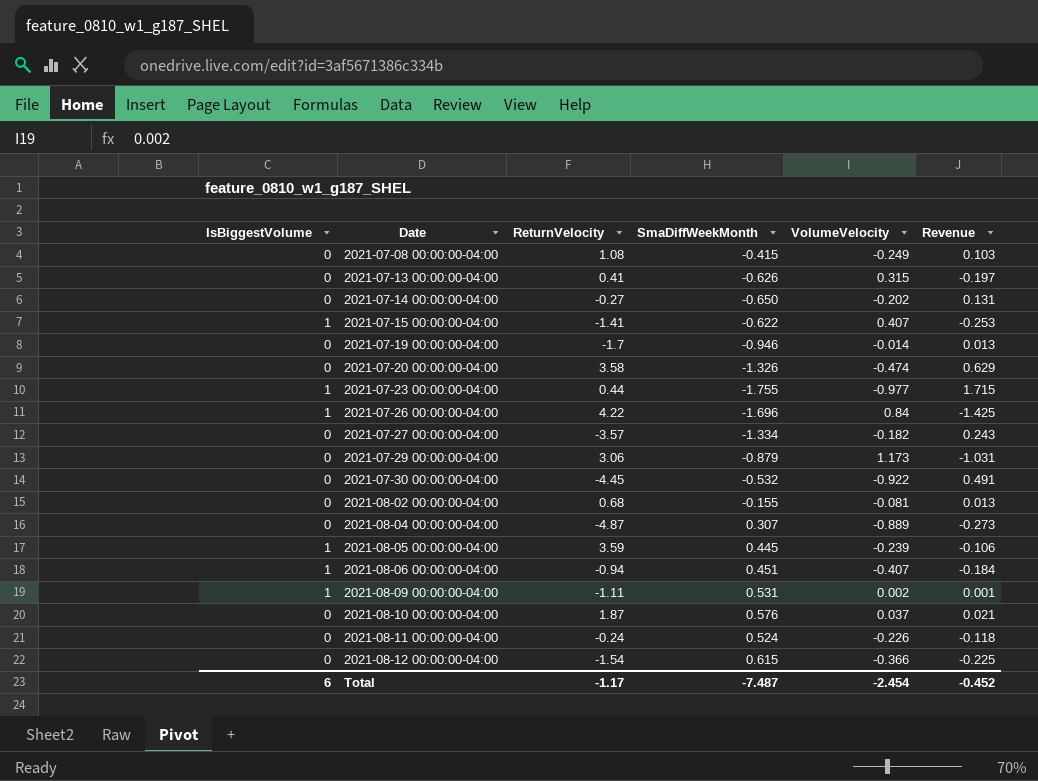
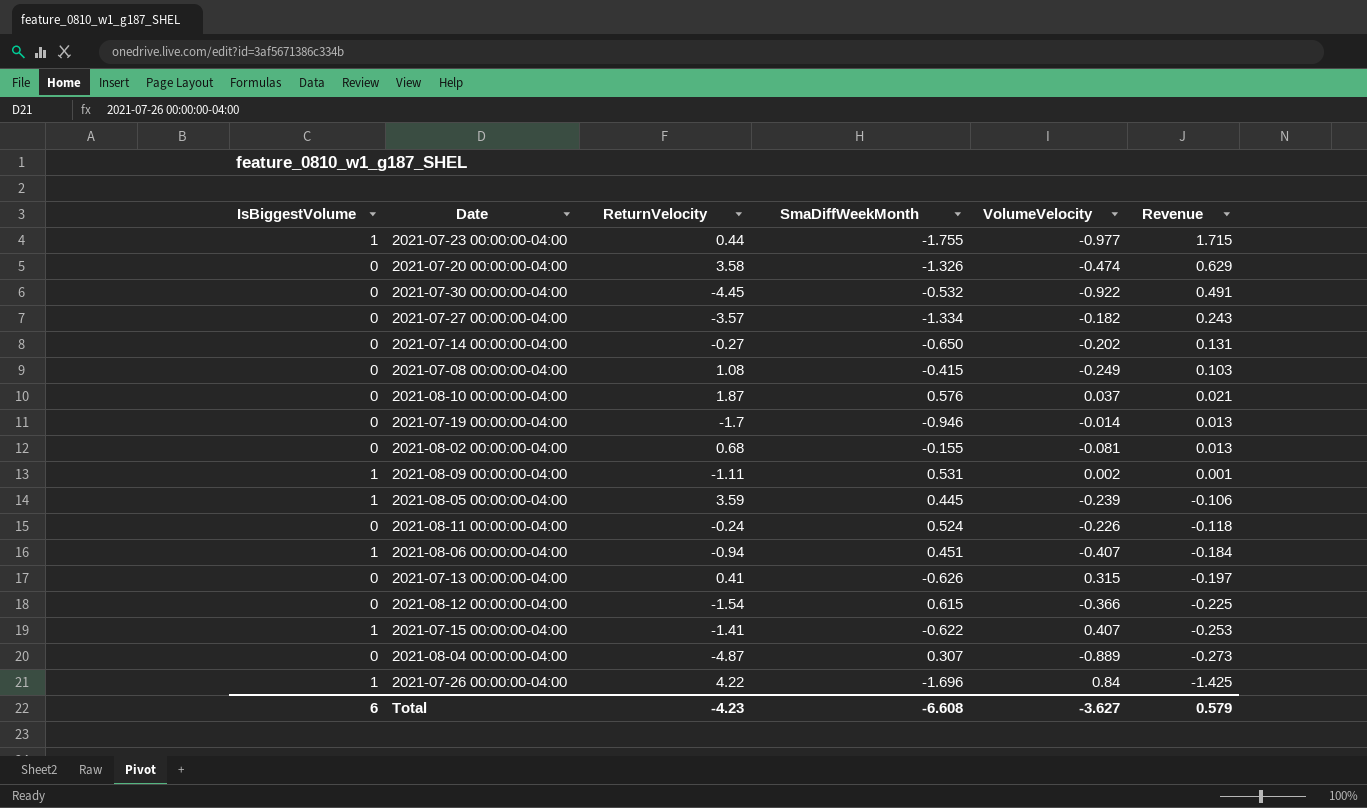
row order: Date ascending -> Revenue descending
row 2021-07-29 00:00:00-04:00: 0 | 3.06 | -0.879 | 1.173 | -1.031 -> none
Total | ReturnVelocity: -1.17 -> -4.23
Total | SmaDiffWeekMonth: -7.487 -> -6.608
Total | VolumeVelocity: -2.454 -> -3.627
Total | Revenue: -0.452 -> 0.579

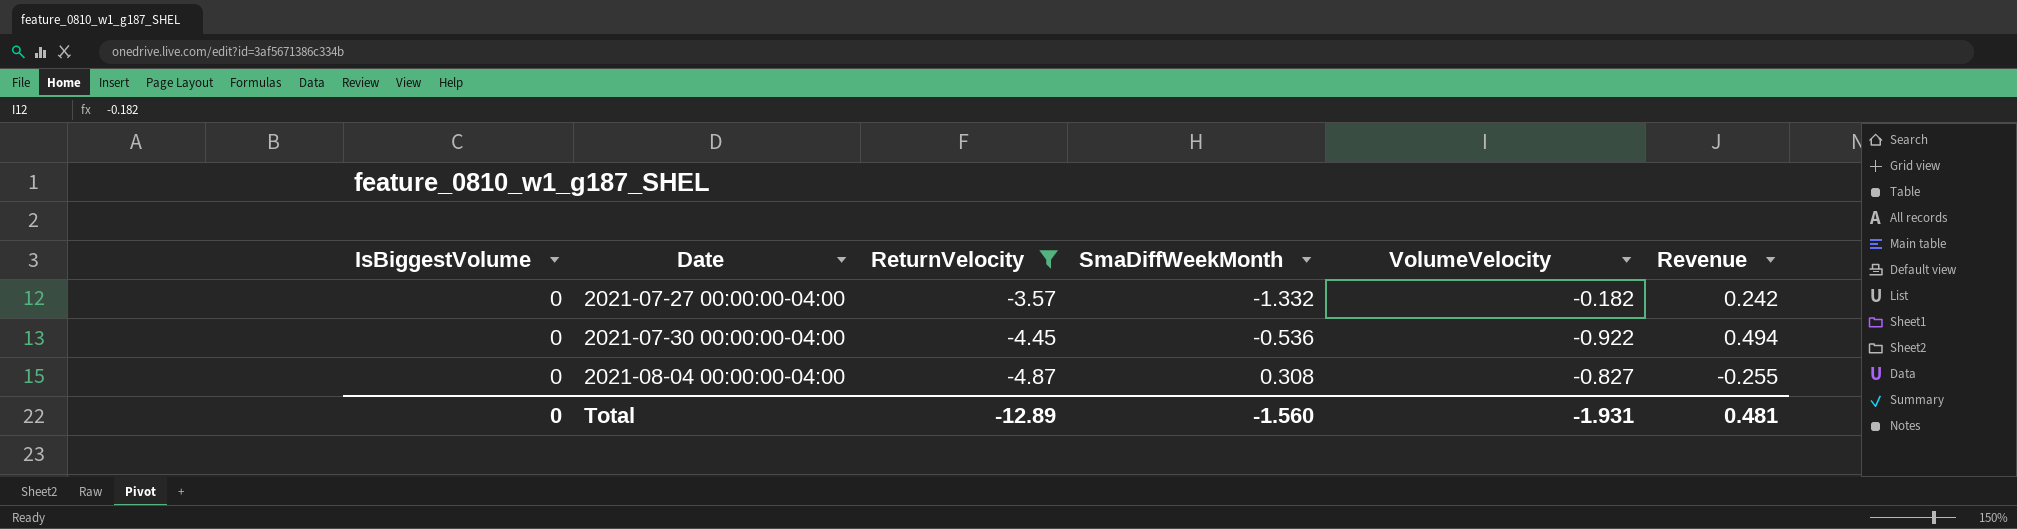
filter: none -> ReturnVelocity <= -3.57
row order: Revenue descending -> Date ascending
2021-07-27 00:00:00-04:00 | SmaDiffWeekMonth: -1.334 -> -1.332
2021-07-27 00:00:00-04:00 | Revenue: 0.243 -> 0.242
2021-07-30 00:00:00-04:00 | SmaDiffWeekMonth: -0.532 -> -0.536
2021-07-30 00:00:00-04:00 | Revenue: 0.491 -> 0.494
2021-08-04 00:00:00-04:00 | SmaDiffWeekMonth: 0.307 -> 0.308
2021-08-04 00:00:00-04:00 | VolumeVelocity: -0.889 -> -0.827
2021-08-04 00:00:00-04:00 | Revenue: -0.273 -> -0.255
Total | IsBiggestVolume: 6 -> 0
Total | ReturnVelocity: -4.23 -> -12.89
Total | SmaDiffWeekMonth: -6.608 -> -1.560
Total | VolumeVelocity: -3.627 -> -1.931
Total | Revenue: 0.579 -> 0.481

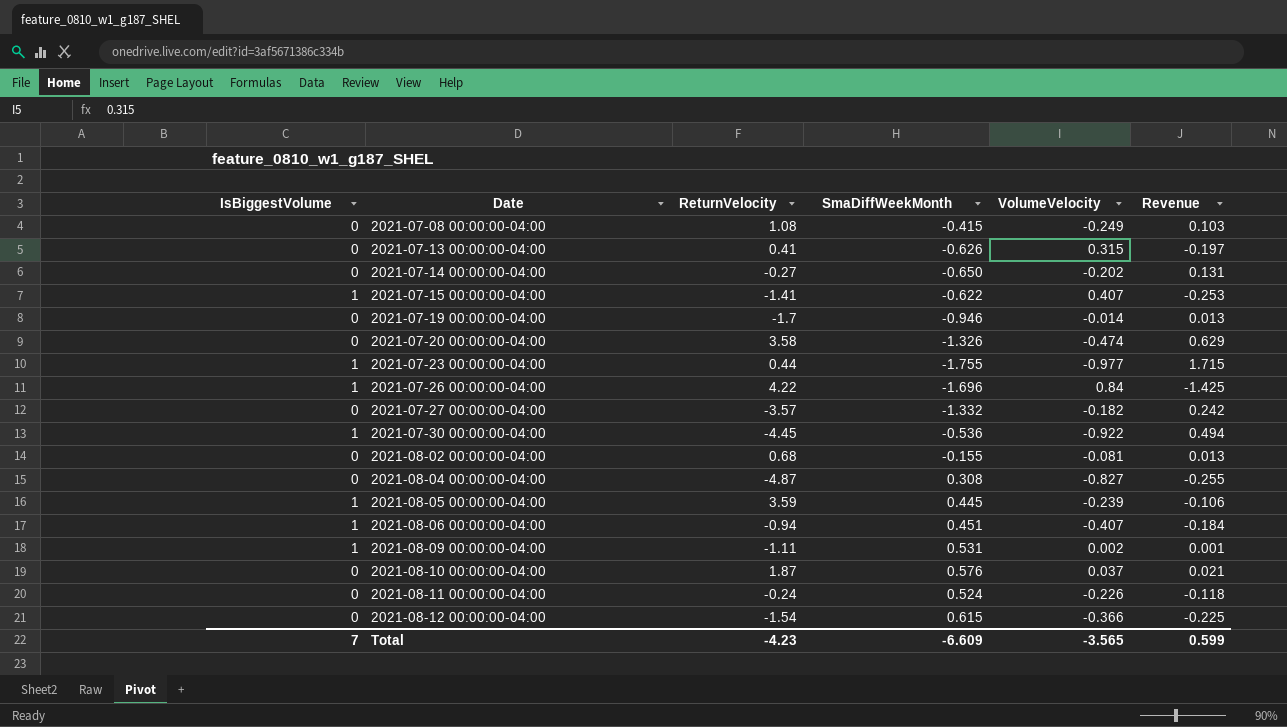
filter: ReturnVelocity <= -3.57 -> none
2021-07-30 00:00:00-04:00 | IsBiggestVolume: 0 -> 1
Total | IsBiggestVolume: 0 -> 7
Total | ReturnVelocity: -12.89 -> -4.23
Total | SmaDiffWeekMonth: -1.560 -> -6.609
Total | VolumeVelocity: -1.931 -> -3.565
Total | Revenue: 0.481 -> 0.599

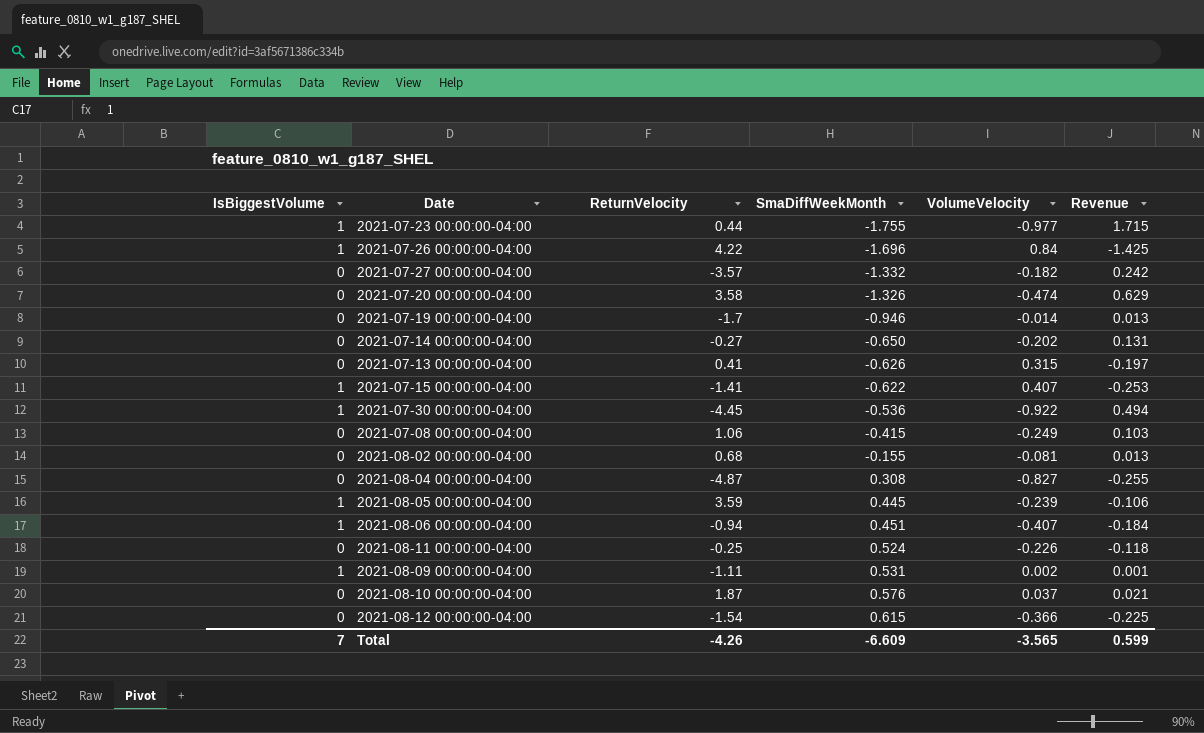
row order: Date ascending -> SmaDiffWeekMonth ascending
2021-07-08 00:00:00-04:00 | ReturnVelocity: 1.08 -> 1.06
2021-08-11 00:00:00-04:00 | ReturnVelocity: -0.24 -> -0.25
Total | ReturnVelocity: -4.23 -> -4.26

